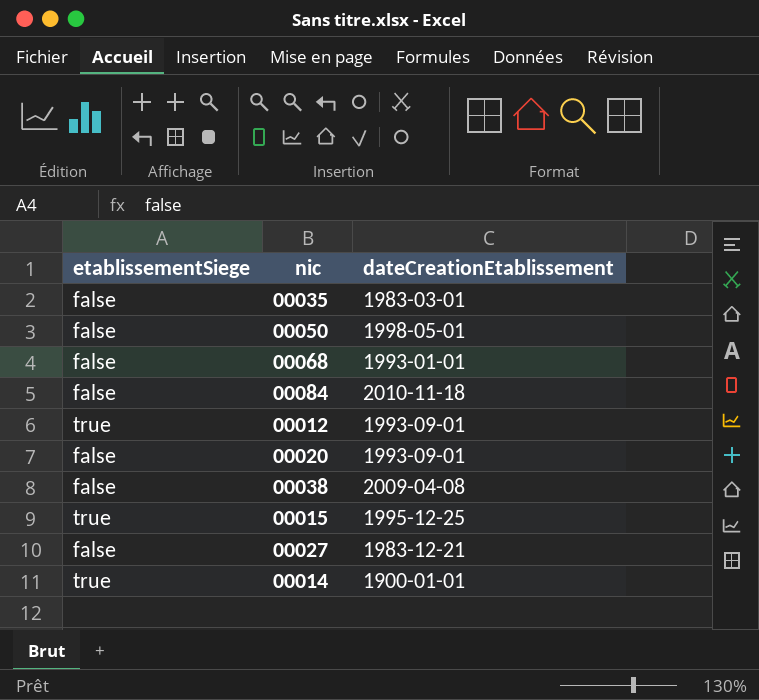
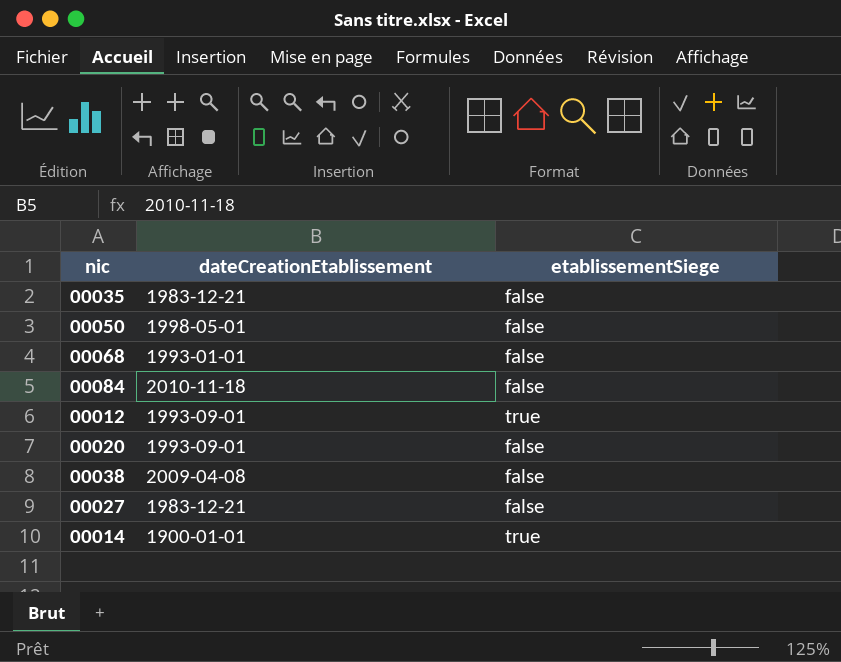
column etablissementSiege | position: 1 -> 3
row 00015: true | 1995-12-25 -> none
00035 | dateCreationEtablissement: 1983-03-01 -> 1983-12-21

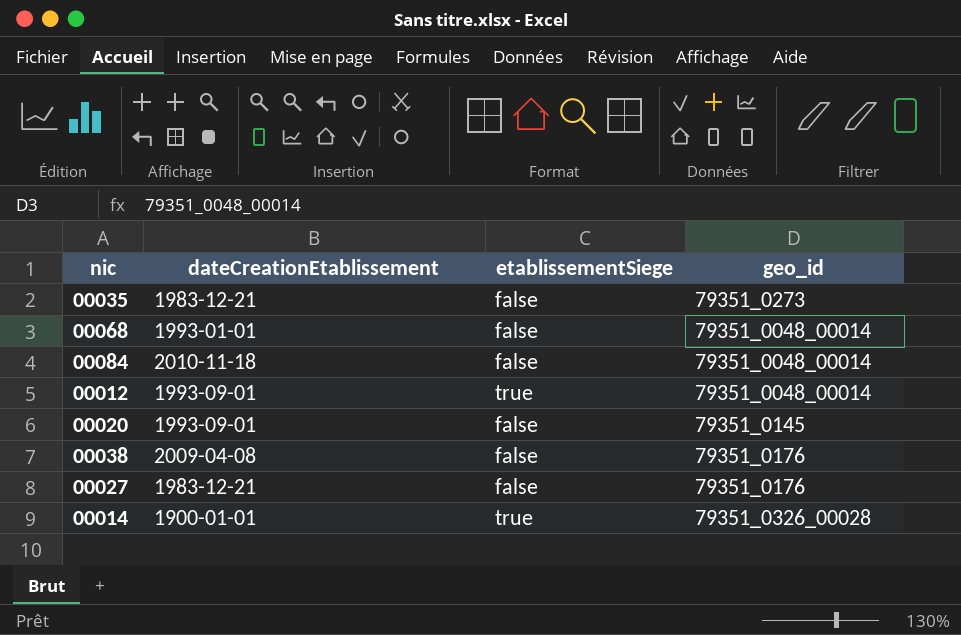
column geo_id | position: none -> 4
row 00050: 1998-05-01 | false -> none

